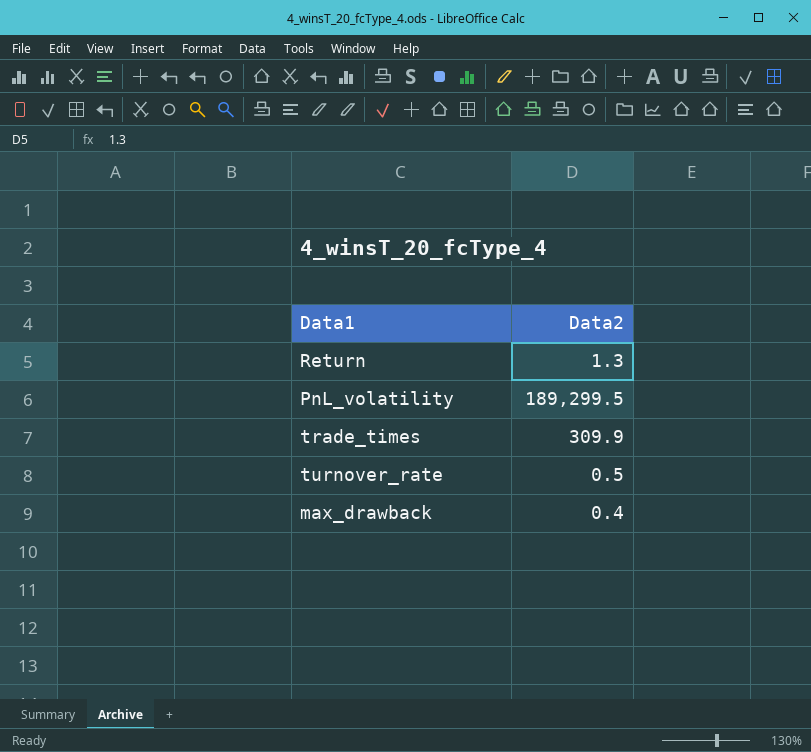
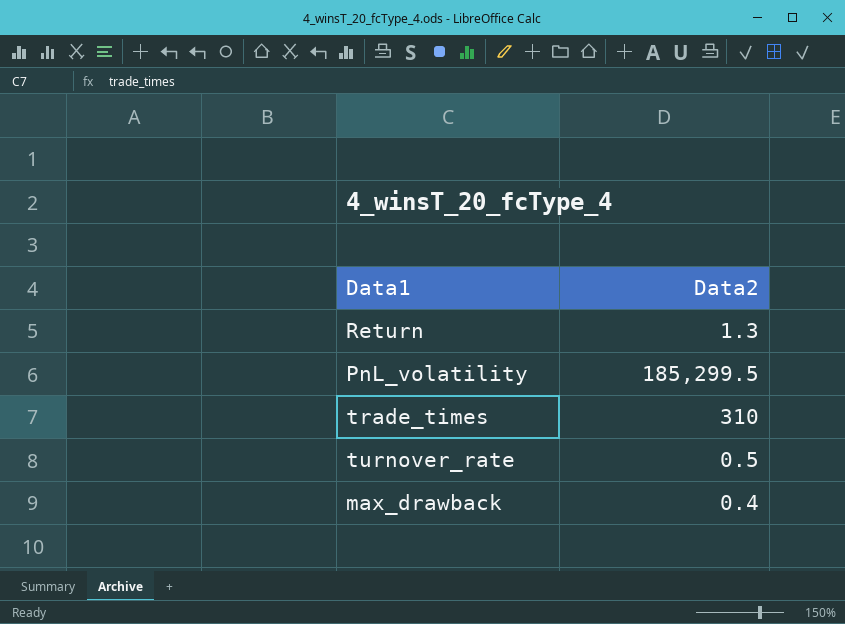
PnL_volatility | Data2: 189,299.5 -> 185,299.5
trade_times | Data2: 309.9 -> 310

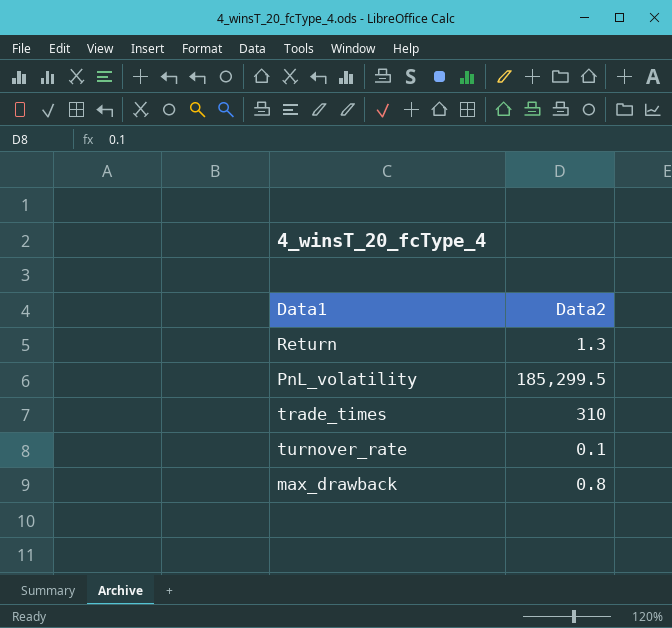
turnover_rate | Data2: 0.5 -> 0.1
max_drawback | Data2: 0.4 -> 0.8

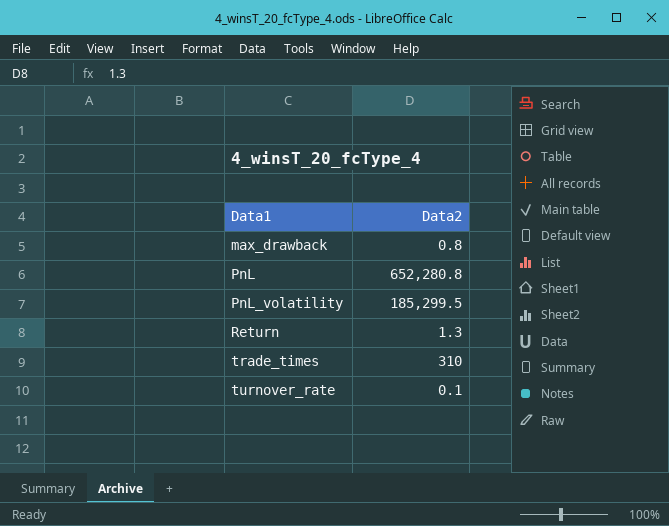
row order: none -> Data1 ascending
row PnL: none -> 652,280.8

